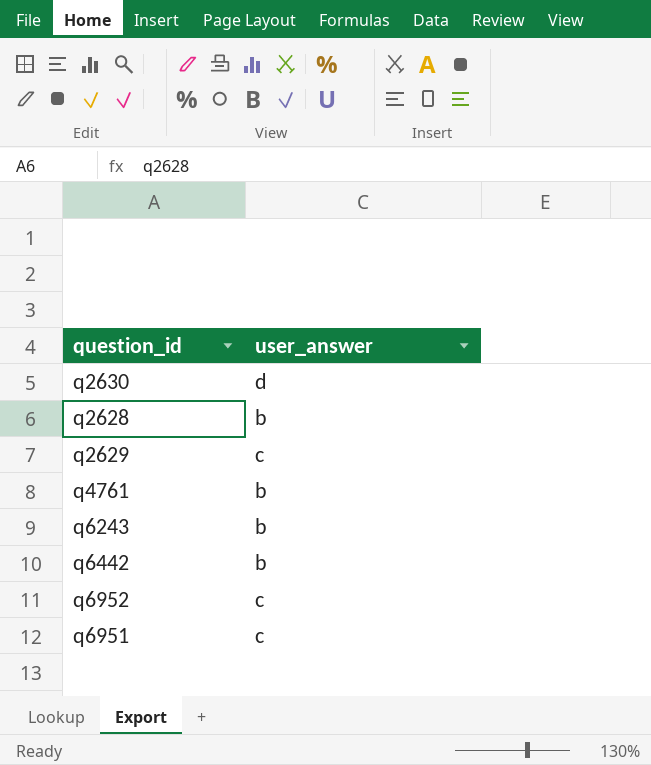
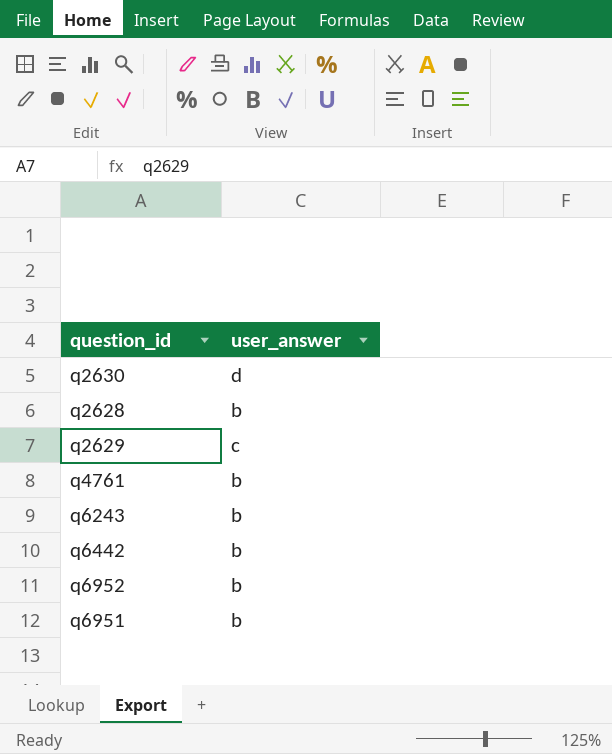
q6952 | user_answer: c -> b
q6951 | user_answer: c -> b

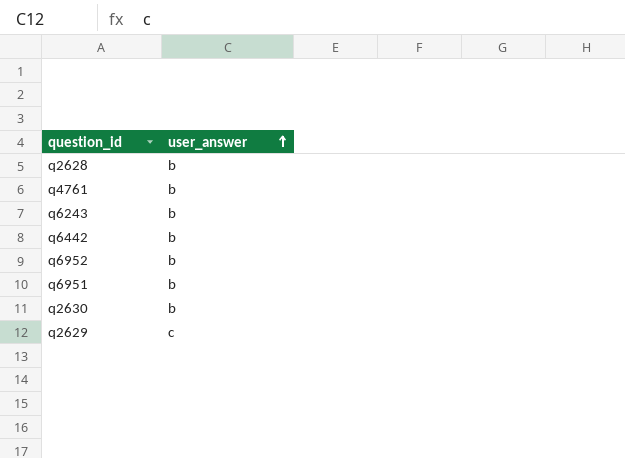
row order: none -> user_answer ascending
q2630 | user_answer: d -> b

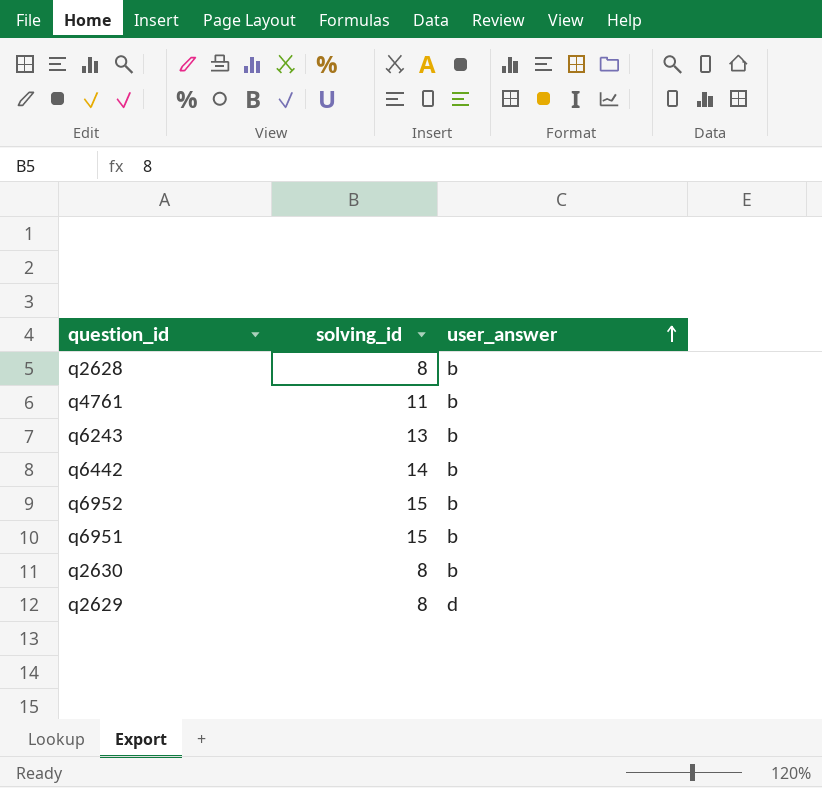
column solving_id | position: none -> 2
q2629 | user_answer: c -> d

